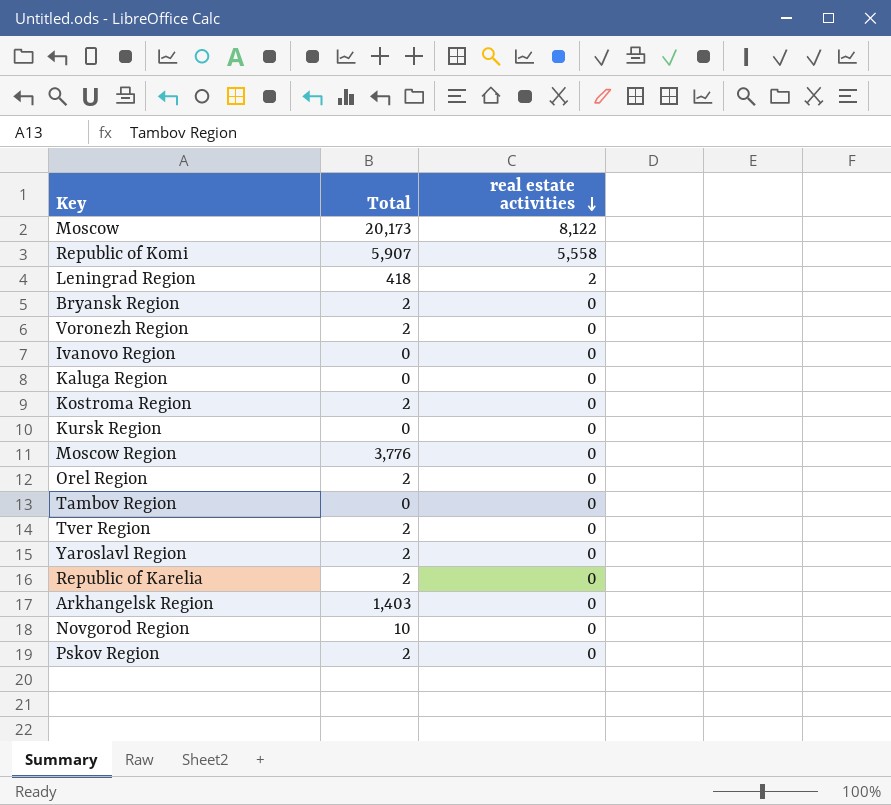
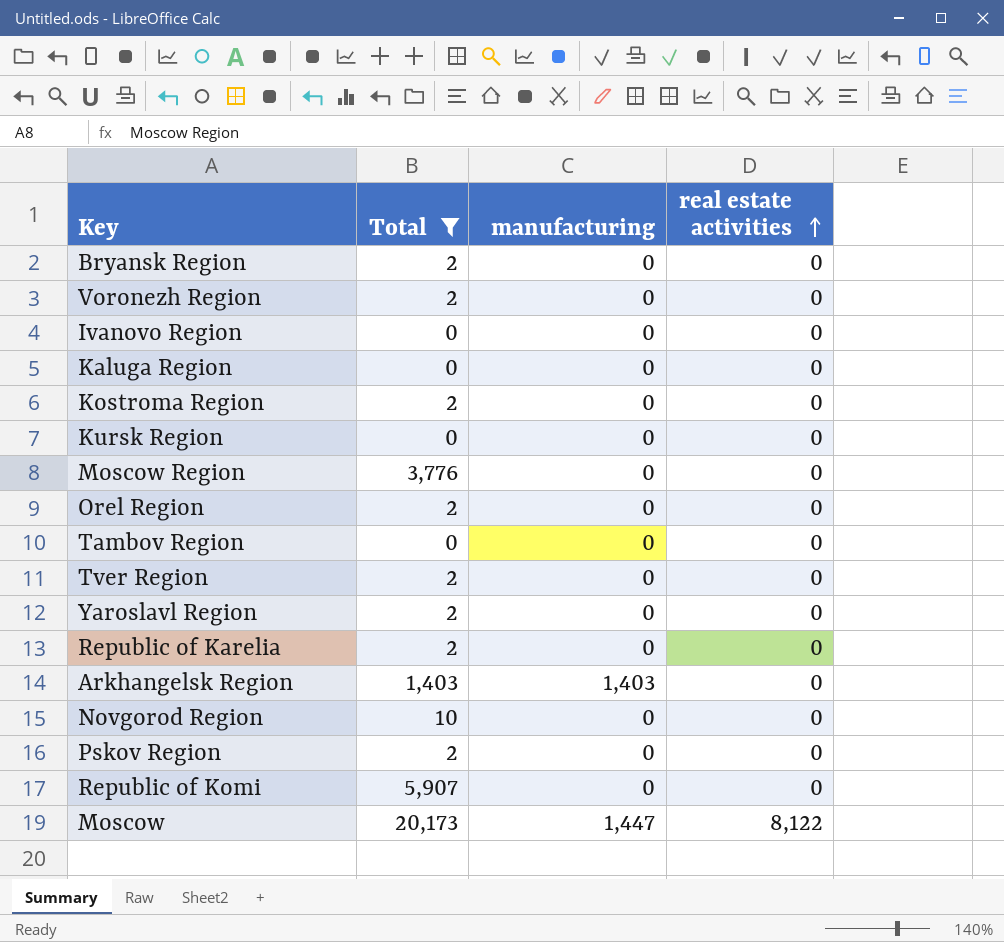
filter: none -> Total != 418
row order: real estate activities descending -> real estate activities ascending
column manufacturing | position: none -> 3
Republic of Komi | real estate activities: 5,558 -> 0

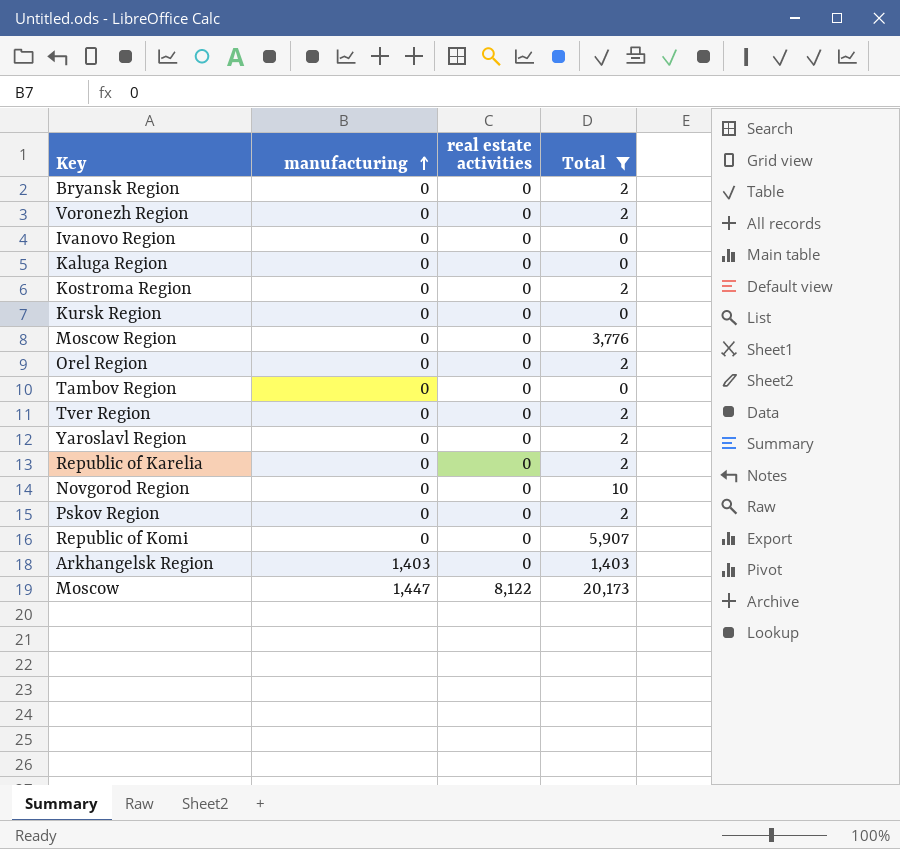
row order: real estate activities ascending -> manufacturing ascending
column Total | position: 2 -> 4

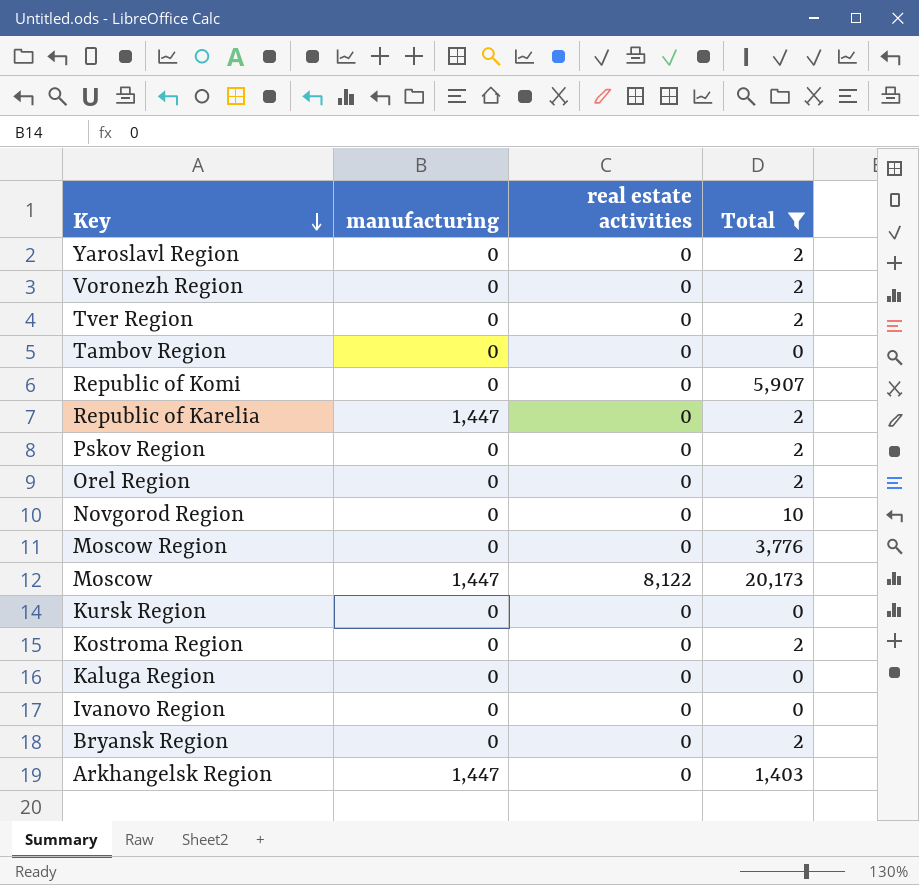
row order: manufacturing ascending -> Key descending
Republic of Karelia | manufacturing: 0 -> 1,447
Arkhangelsk Region | manufacturing: 1,403 -> 1,447

